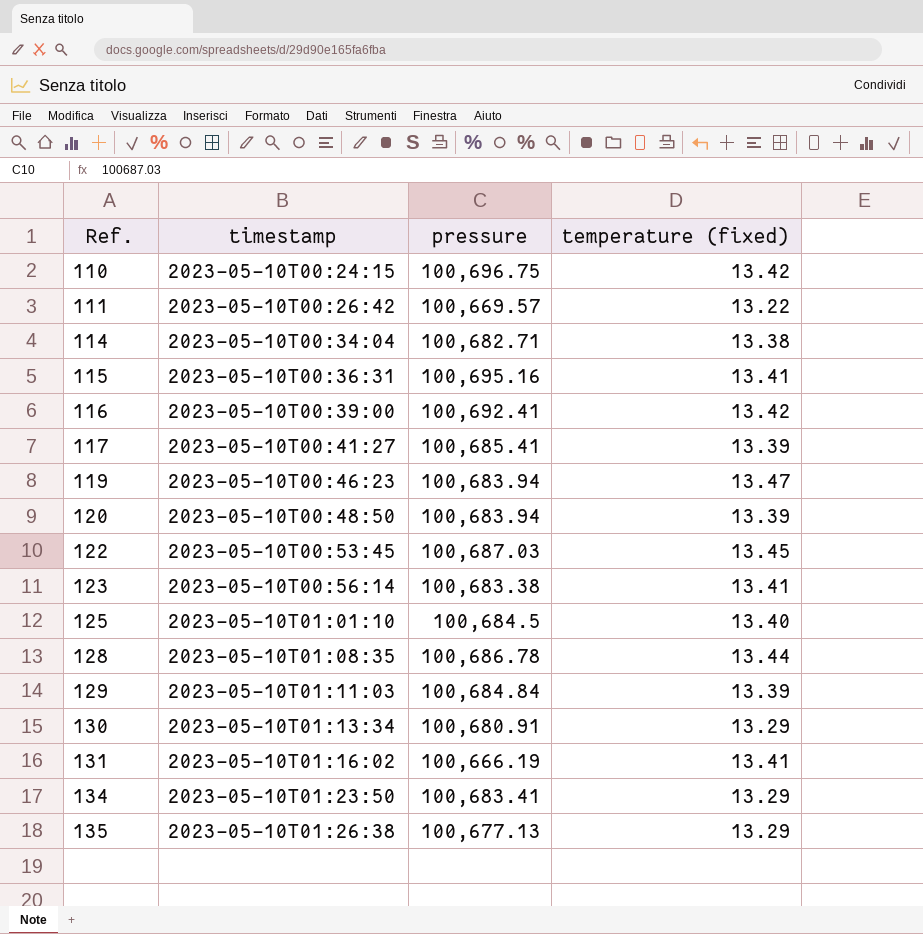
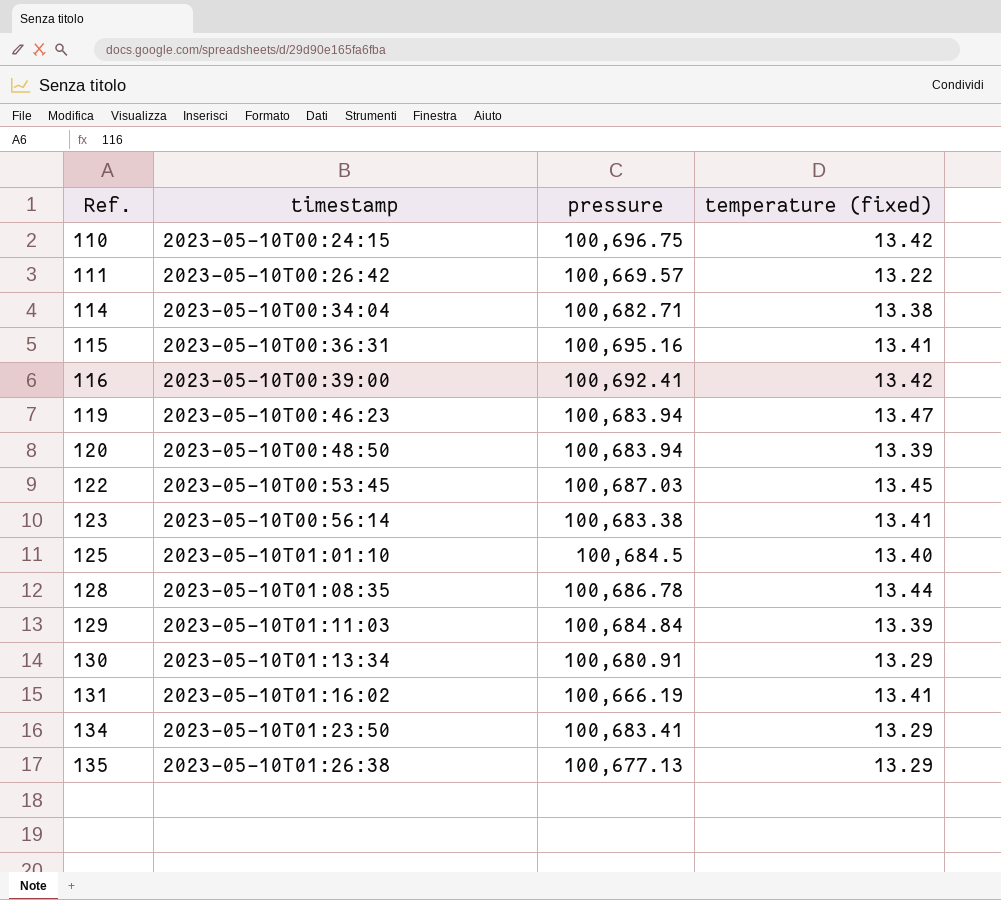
row 117: 2023-05-10T00:41:27 | 100,685.41 | 13.39 -> none

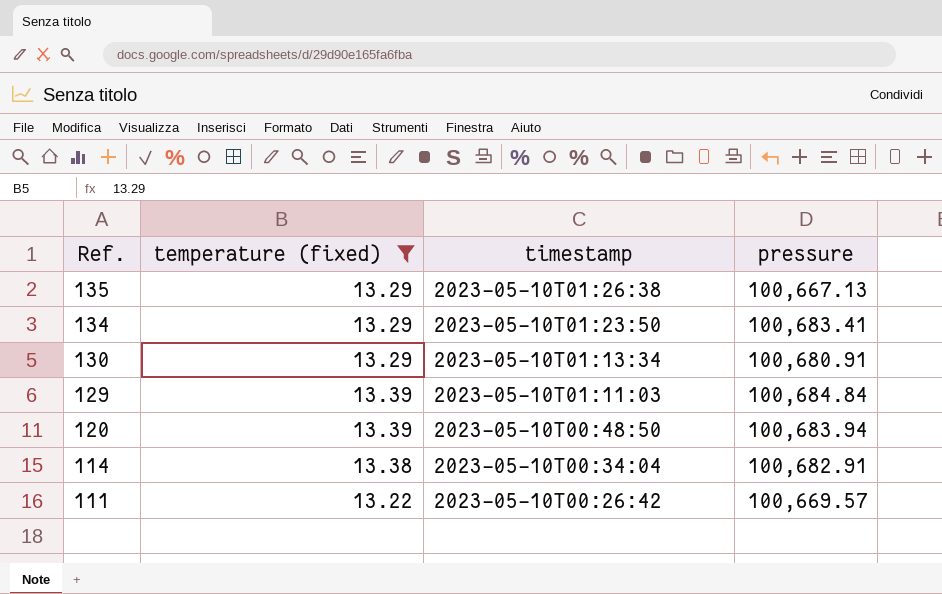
filter: none -> temperature (fixed) <= 13.39
row order: Ref. ascending -> Ref. descending
column temperature (fixed) | position: 4 -> 2
135 | pressure: 100,677.13 -> 100,667.13
114 | pressure: 100,682.71 -> 100,682.91

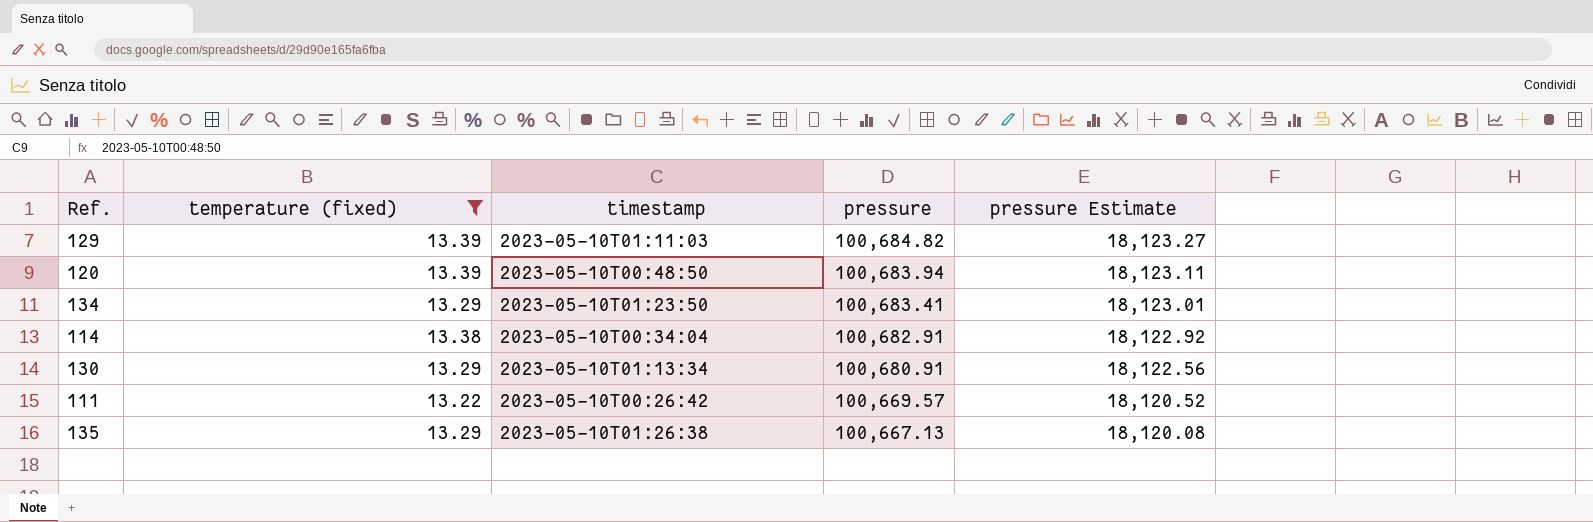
row order: Ref. descending -> pressure descending
column pressure Estimate | formula: none -> [pressure] * 0.18
129 | pressure: 100,684.84 -> 100,684.82

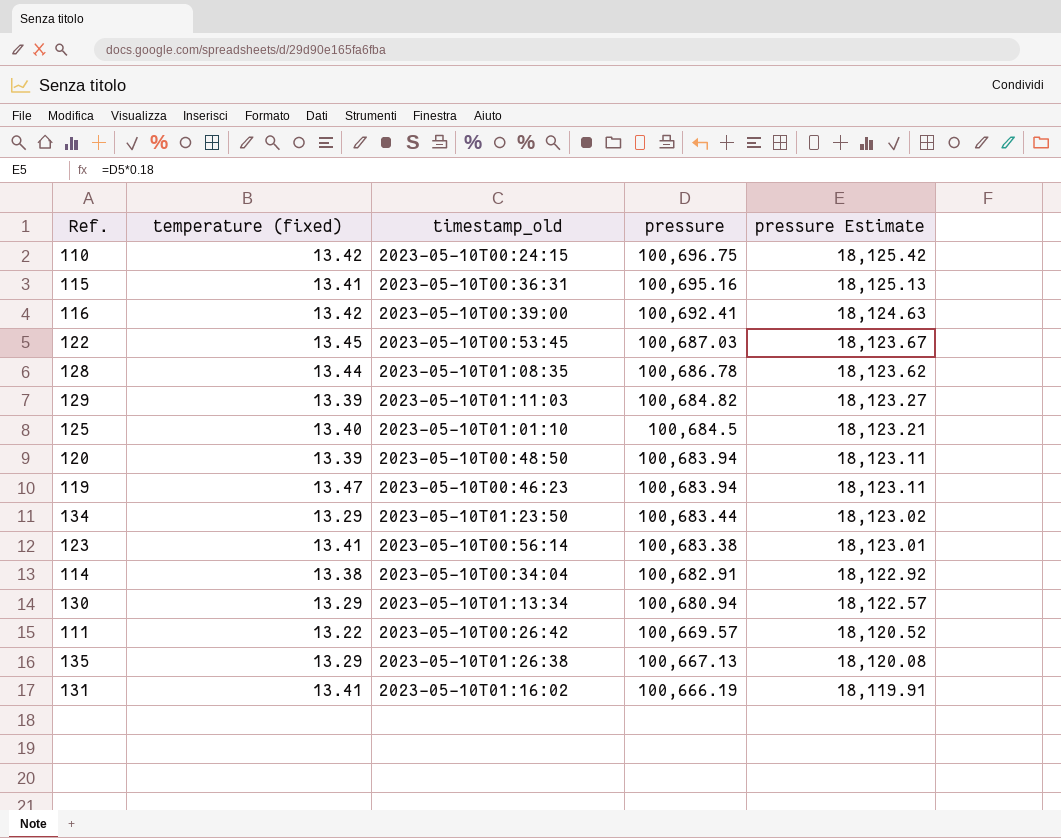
filter: temperature (fixed) <= 13.39 -> none
column name: timestamp -> timestamp_old
134 | pressure: 100,683.41 -> 100,683.44
134 | pressure Estimate: 18,123.01 -> 18,123.02
130 | pressure: 100,680.91 -> 100,680.94
130 | pressure Estimate: 18,122.56 -> 18,122.57

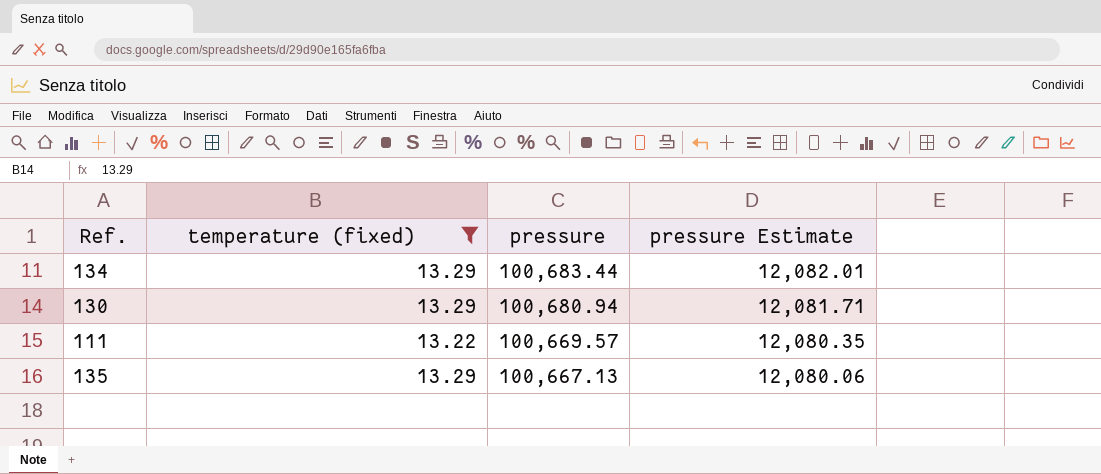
filter: none -> temperature (fixed) <= 13.29
column timestamp_old | position: 3 -> none
column pressure Estimate | formula: [pressure] * 0.18 -> [pressure] * 0.12

